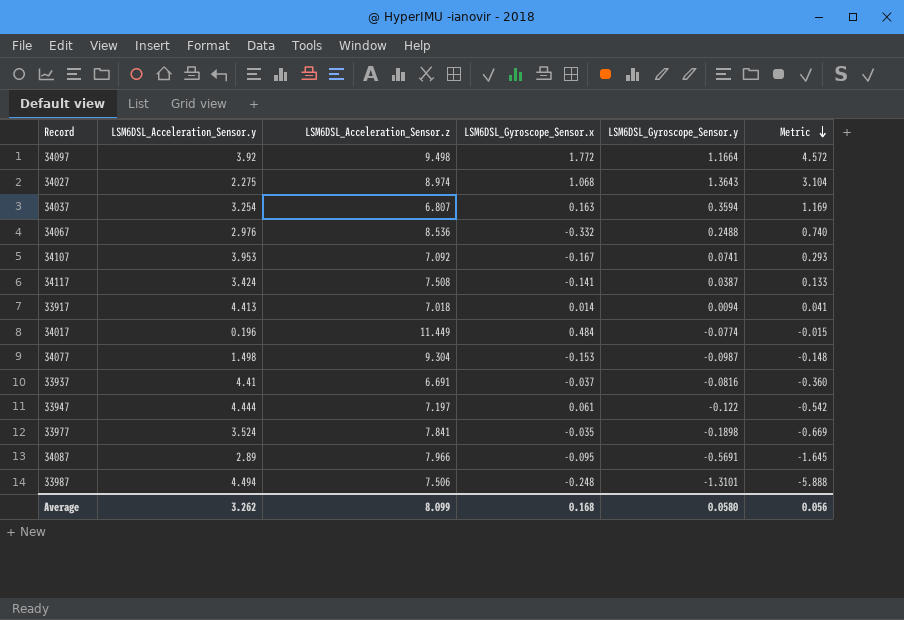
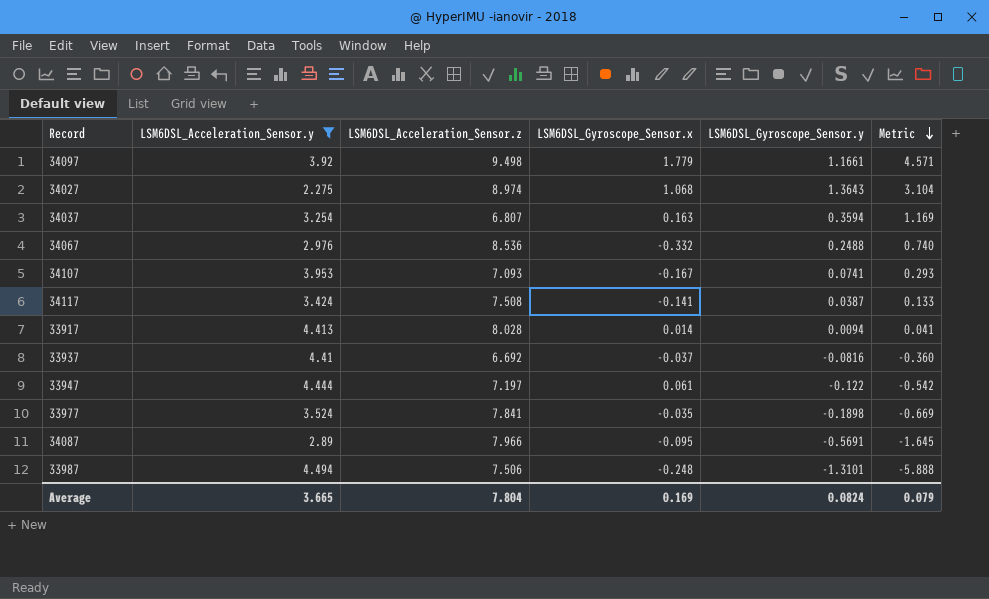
filter: none -> LSM6DSL_Acceleration_Sensor.y >= 2.275
34097 | LSM6DSL_Gyroscope_Sensor.x: 1.772 -> 1.779
34097 | LSM6DSL_Gyroscope_Sensor.y: 1.1664 -> 1.1661
34097 | Metric: 4.572 -> 4.571
34107 | LSM6DSL_Acceleration_Sensor.z: 7.092 -> 7.093
33917 | LSM6DSL_Acceleration_Sensor.z: 7.018 -> 8.028
33937 | LSM6DSL_Acceleration_Sensor.z: 6.691 -> 6.692
Average | LSM6DSL_Acceleration_Sensor.y: 3.262 -> 3.665
Average | LSM6DSL_Acceleration_Sensor.z: 8.099 -> 7.804
Average | LSM6DSL_Gyroscope_Sensor.x: 0.168 -> 0.169
Average | LSM6DSL_Gyroscope_Sensor.y: 0.0580 -> 0.0824
Average | Metric: 0.056 -> 0.079

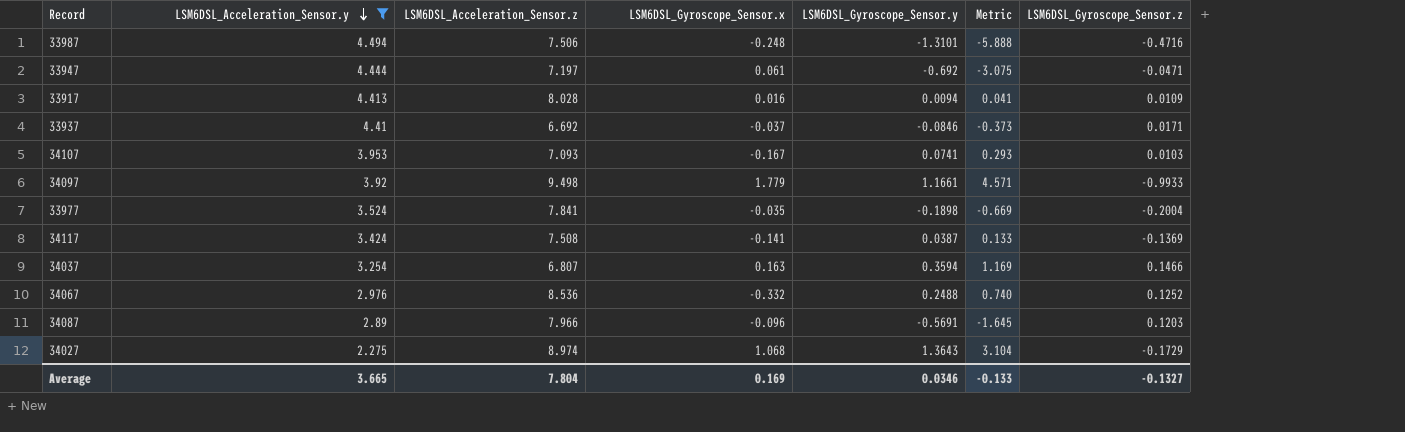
row order: Metric descending -> LSM6DSL_Acceleration_Sensor.y descending
column LSM6DSL_Gyroscope_Sensor.z | position: none -> 7
33947 | LSM6DSL_Gyroscope_Sensor.y: -0.122 -> -0.692
33947 | Metric: -0.542 -> -3.075
33917 | LSM6DSL_Gyroscope_Sensor.x: 0.014 -> 0.016
33937 | LSM6DSL_Gyroscope_Sensor.y: -0.0816 -> -0.0846
33937 | Metric: -0.360 -> -0.373
34087 | LSM6DSL_Gyroscope_Sensor.x: -0.095 -> -0.096
Average | LSM6DSL_Gyroscope_Sensor.y: 0.0824 -> 0.0346
Average | Metric: 0.079 -> -0.133

